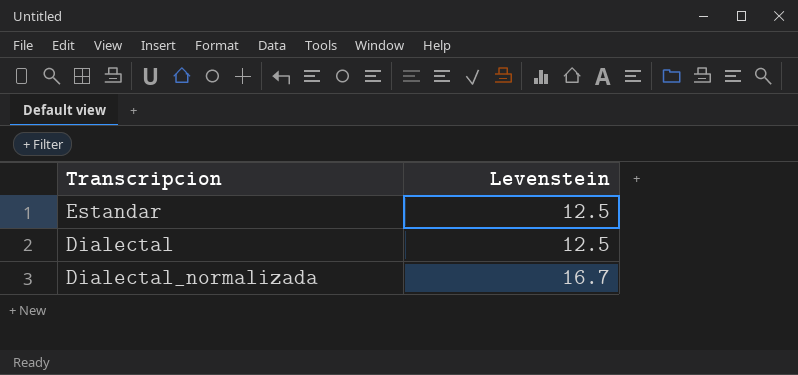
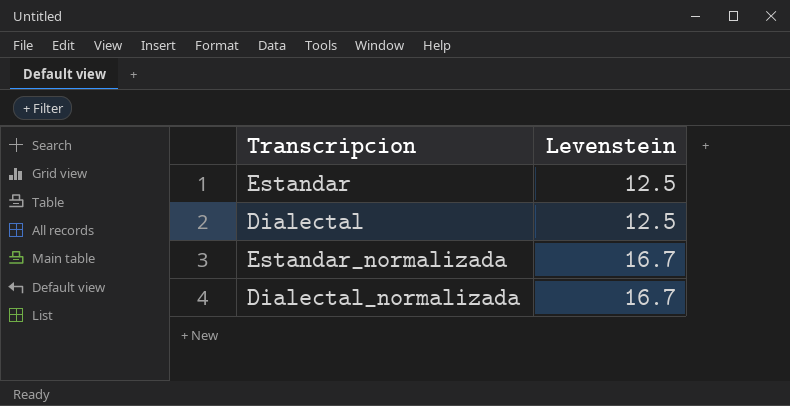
row Estandar_normalizada: none -> 16.7

